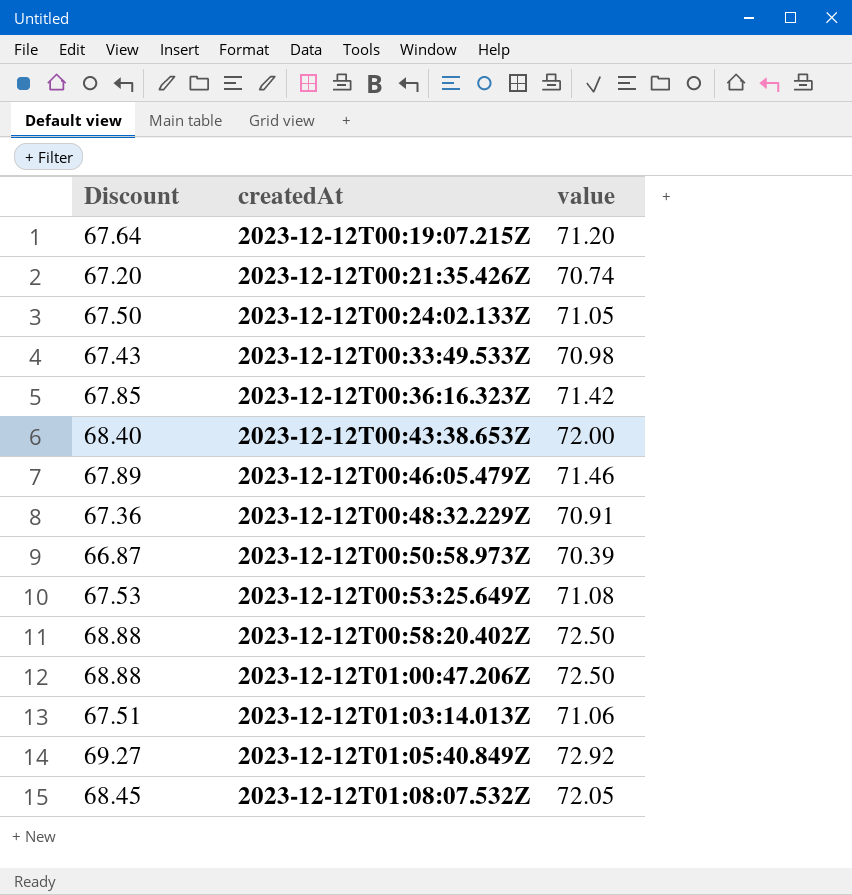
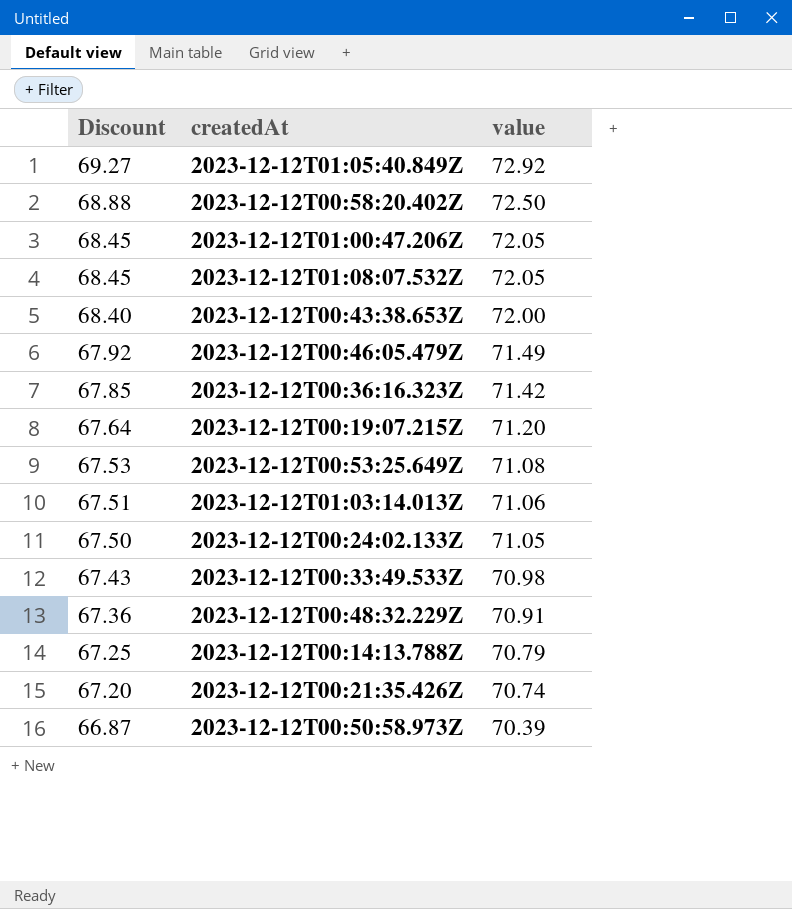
row order: createdAt ascending -> Discount descending
2023-12-12T01:00:47.206Z | Discount: 68.88 -> 68.45
2023-12-12T01:00:47.206Z | value: 72.50 -> 72.05
2023-12-12T00:46:05.479Z | Discount: 67.89 -> 67.92
2023-12-12T00:46:05.479Z | value: 71.46 -> 71.49
row 2023-12-12T00:14:13.788Z: none -> 67.25 | 70.79

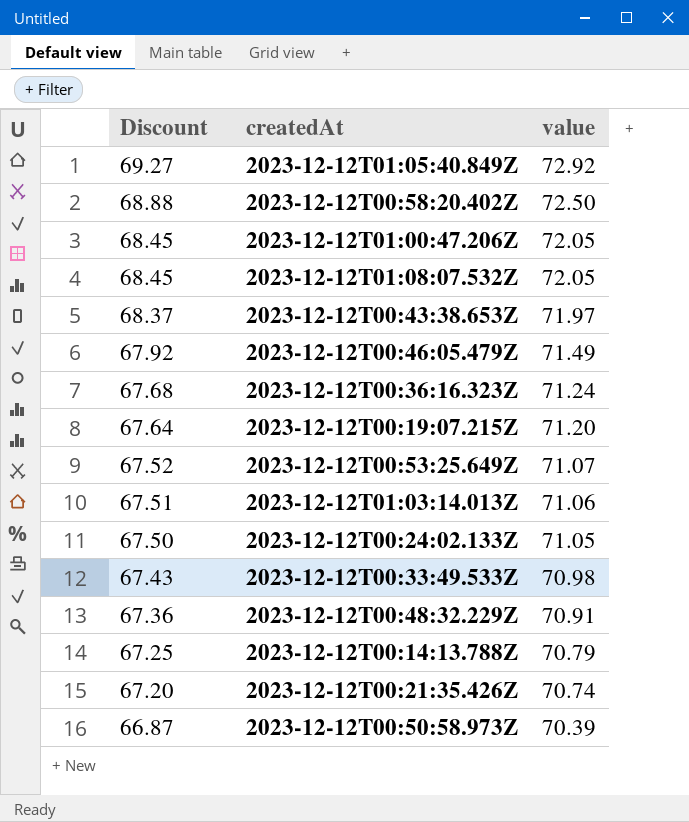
2023-12-12T00:43:38.653Z | Discount: 68.40 -> 68.37
2023-12-12T00:43:38.653Z | value: 72.00 -> 71.97
2023-12-12T00:36:16.323Z | Discount: 67.85 -> 67.68
2023-12-12T00:36:16.323Z | value: 71.42 -> 71.24
2023-12-12T00:53:25.649Z | Discount: 67.53 -> 67.52
2023-12-12T00:53:25.649Z | value: 71.08 -> 71.07

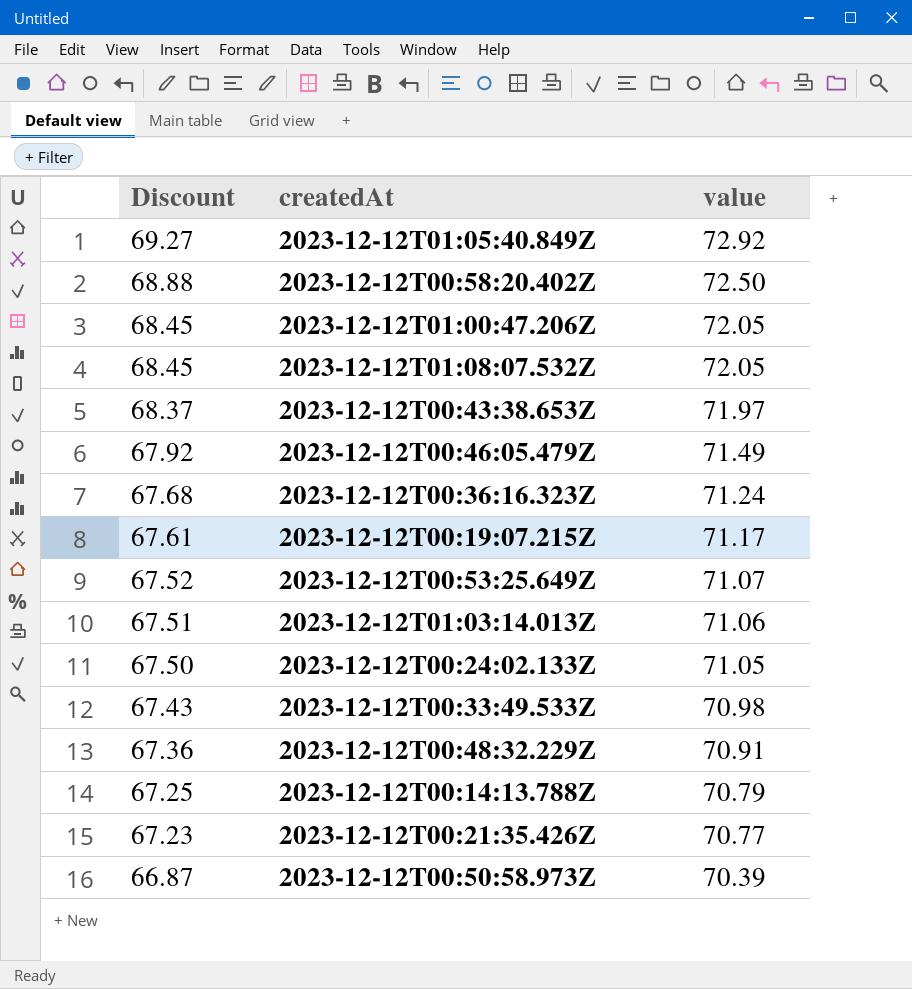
2023-12-12T00:19:07.215Z | Discount: 67.64 -> 67.61
2023-12-12T00:19:07.215Z | value: 71.20 -> 71.17
2023-12-12T00:21:35.426Z | Discount: 67.20 -> 67.23
2023-12-12T00:21:35.426Z | value: 70.74 -> 70.77

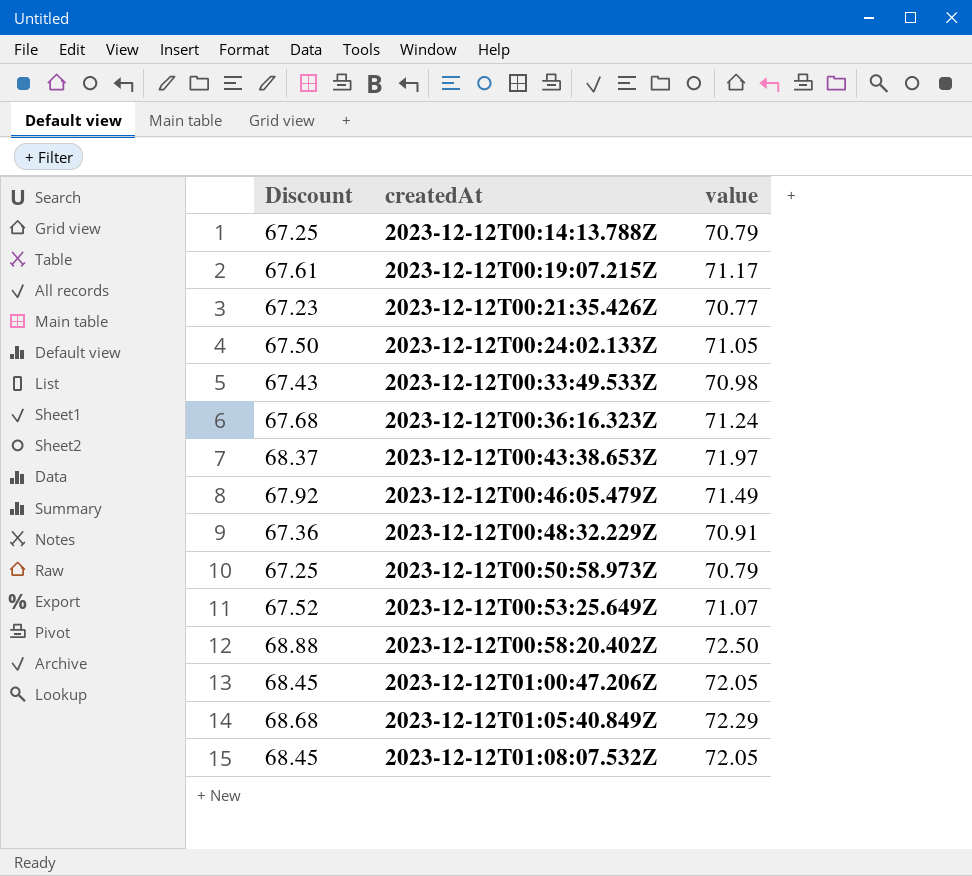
row order: Discount descending -> createdAt ascending
row 2023-12-12T01:03:14.013Z: 67.51 | 71.06 -> none
2023-12-12T00:50:58.973Z | Discount: 66.87 -> 67.25
2023-12-12T00:50:58.973Z | value: 70.39 -> 70.79
2023-12-12T01:05:40.849Z | Discount: 69.27 -> 68.68
2023-12-12T01:05:40.849Z | value: 72.92 -> 72.29

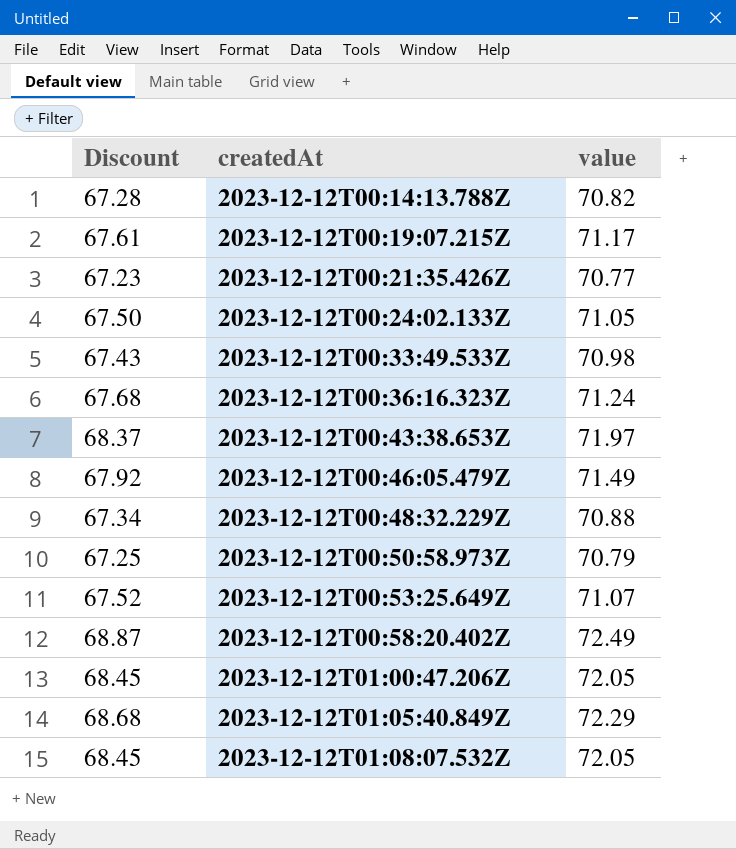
2023-12-12T00:14:13.788Z | Discount: 67.25 -> 67.28
2023-12-12T00:14:13.788Z | value: 70.79 -> 70.82
2023-12-12T00:48:32.229Z | Discount: 67.36 -> 67.34
2023-12-12T00:48:32.229Z | value: 70.91 -> 70.88
2023-12-12T00:58:20.402Z | Discount: 68.88 -> 68.87
2023-12-12T00:58:20.402Z | value: 72.50 -> 72.49

